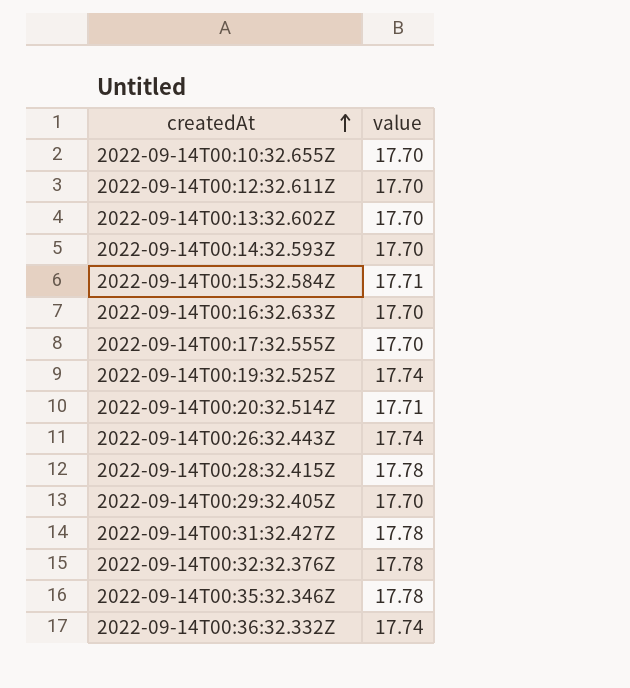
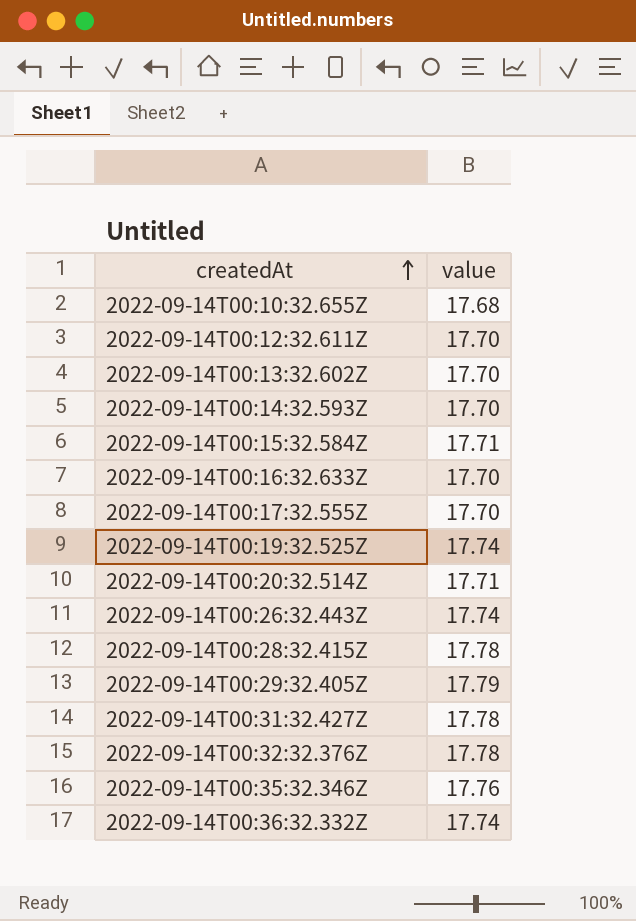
2022-09-14T00:10:32.655Z | value: 17.70 -> 17.68
2022-09-14T00:29:32.405Z | value: 17.70 -> 17.79
2022-09-14T00:35:32.346Z | value: 17.78 -> 17.76

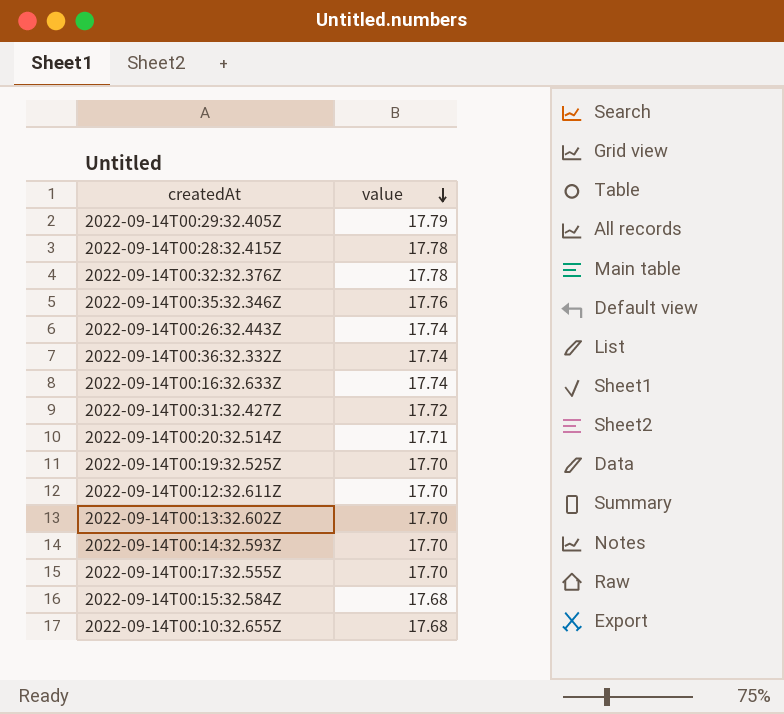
row order: createdAt ascending -> value descending
2022-09-14T00:16:32.633Z | value: 17.70 -> 17.74
2022-09-14T00:31:32.427Z | value: 17.78 -> 17.72
2022-09-14T00:19:32.525Z | value: 17.74 -> 17.70
2022-09-14T00:15:32.584Z | value: 17.71 -> 17.68

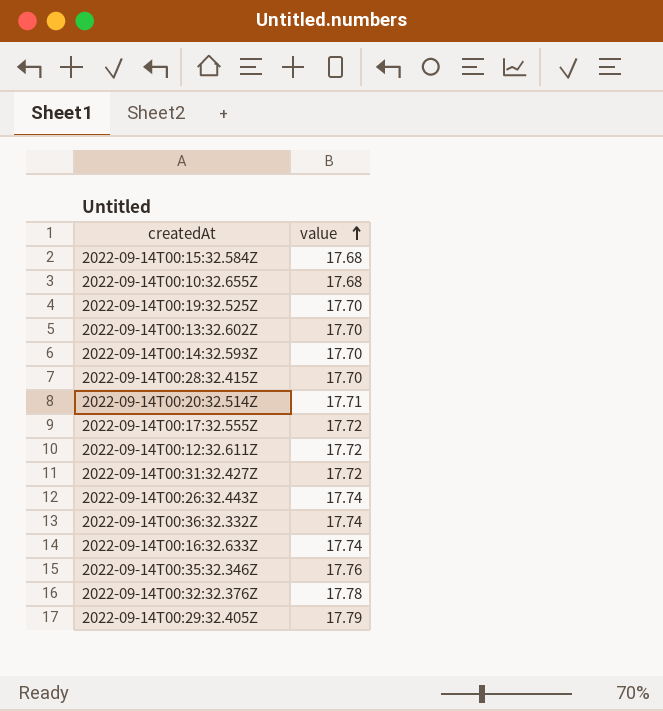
row order: value descending -> value ascending
2022-09-14T00:28:32.415Z | value: 17.78 -> 17.70
2022-09-14T00:17:32.555Z | value: 17.70 -> 17.72
2022-09-14T00:12:32.611Z | value: 17.70 -> 17.72

